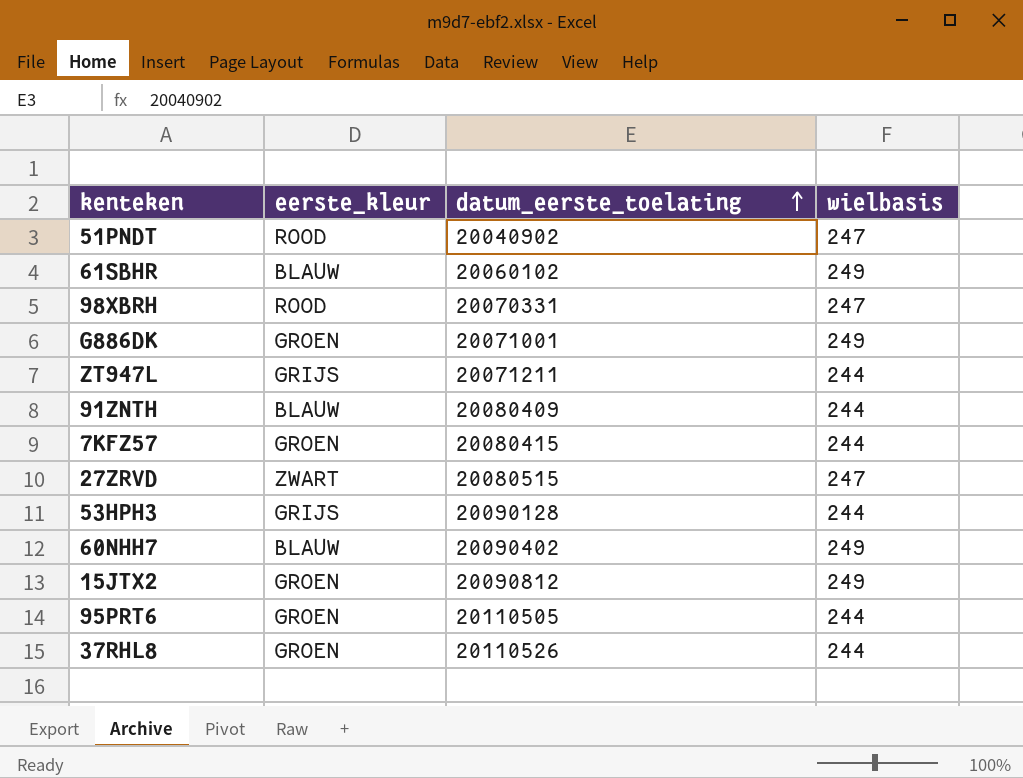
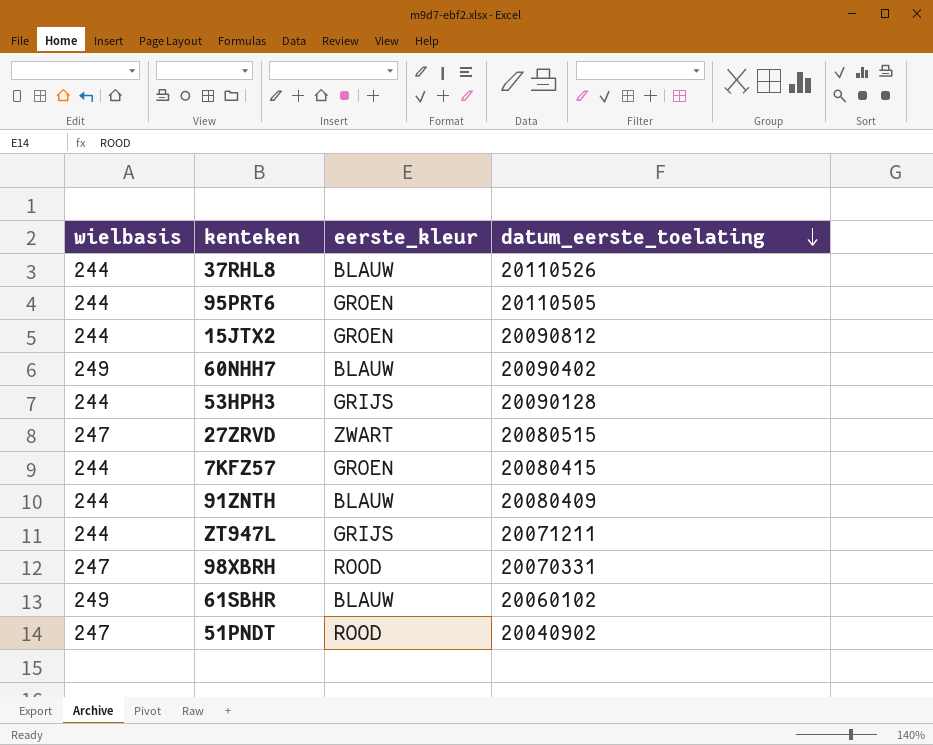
row order: datum_eerste_toelating ascending -> datum_eerste_toelating descending
column wielbasis | position: 4 -> 1
row G886DK: GROEN | 20071001 | 249 -> none
37RHL8 | eerste_kleur: GROEN -> BLAUW
15JTX2 | wielbasis: 249 -> 244

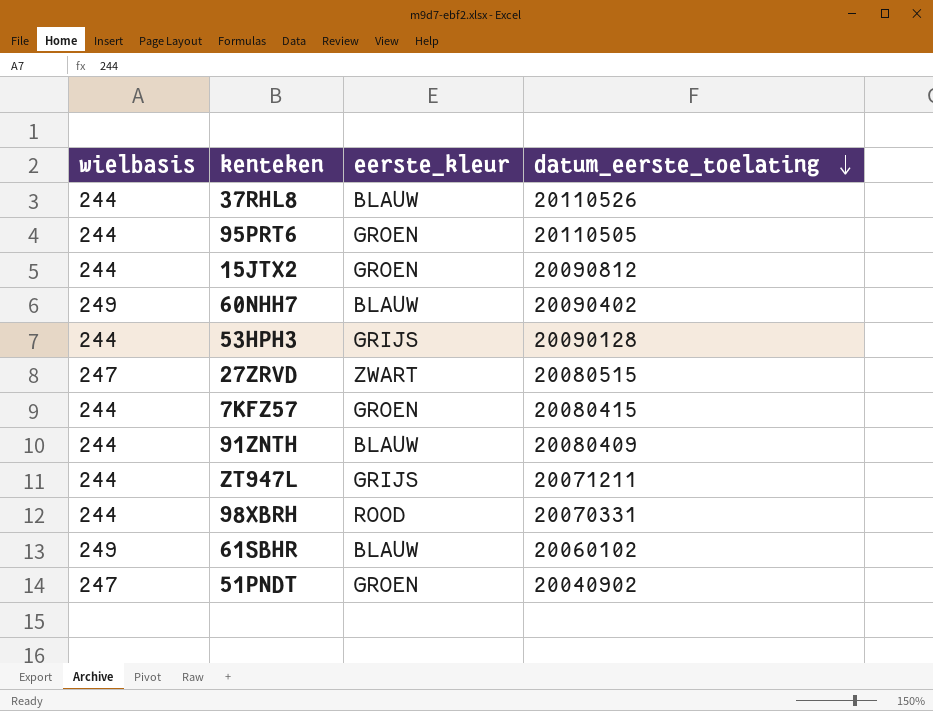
98XBRH | wielbasis: 247 -> 244
51PNDT | eerste_kleur: ROOD -> GROEN

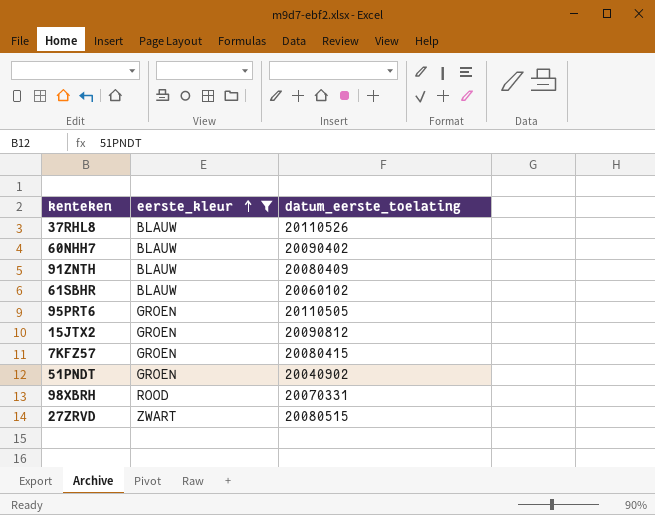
filter: none -> eerste_kleur != GRIJS
row order: datum_eerste_toelating descending -> eerste_kleur ascending
column wielbasis | position: 1 -> none

